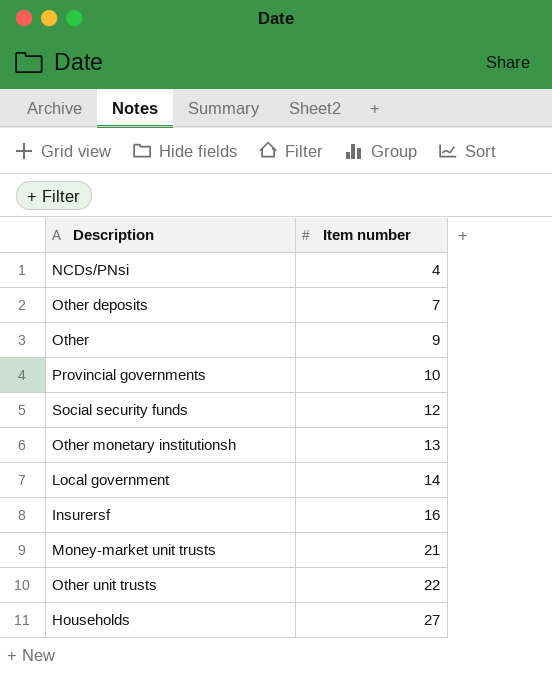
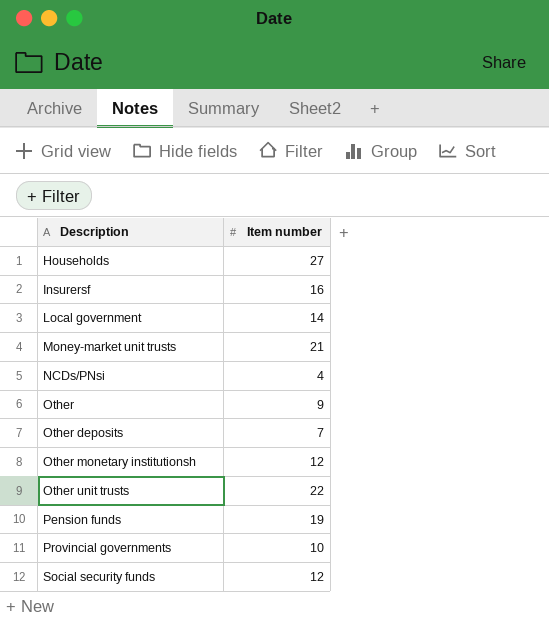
row order: Item number ascending -> Description ascending
Other monetary institutionsh | Item number: 13 -> 12
row Pension funds: none -> 19

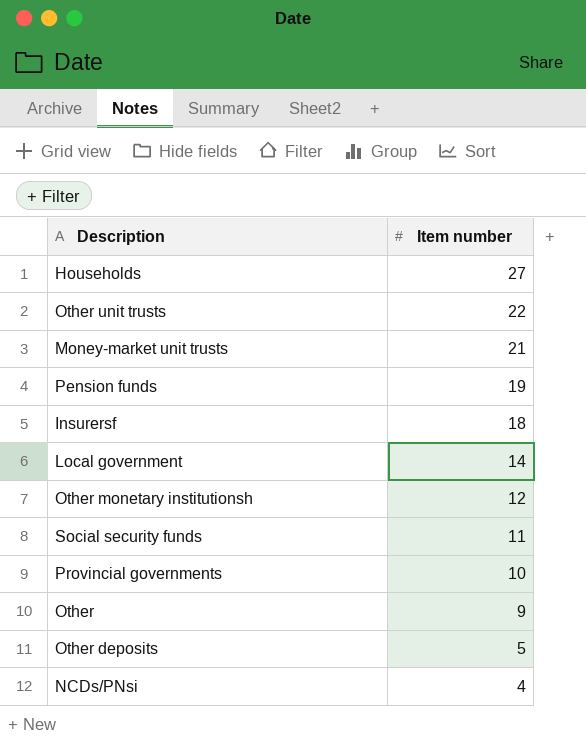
row order: Description ascending -> Item number descending
Insurersf | Item number: 16 -> 18
Social security funds | Item number: 12 -> 11
Other deposits | Item number: 7 -> 5

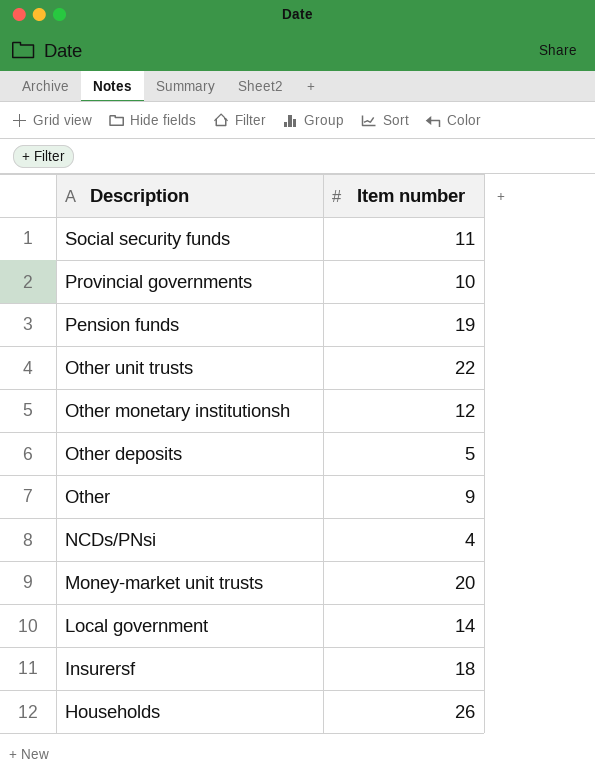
row order: Item number descending -> Description descending
Money-market unit trusts | Item number: 21 -> 20
Households | Item number: 27 -> 26

